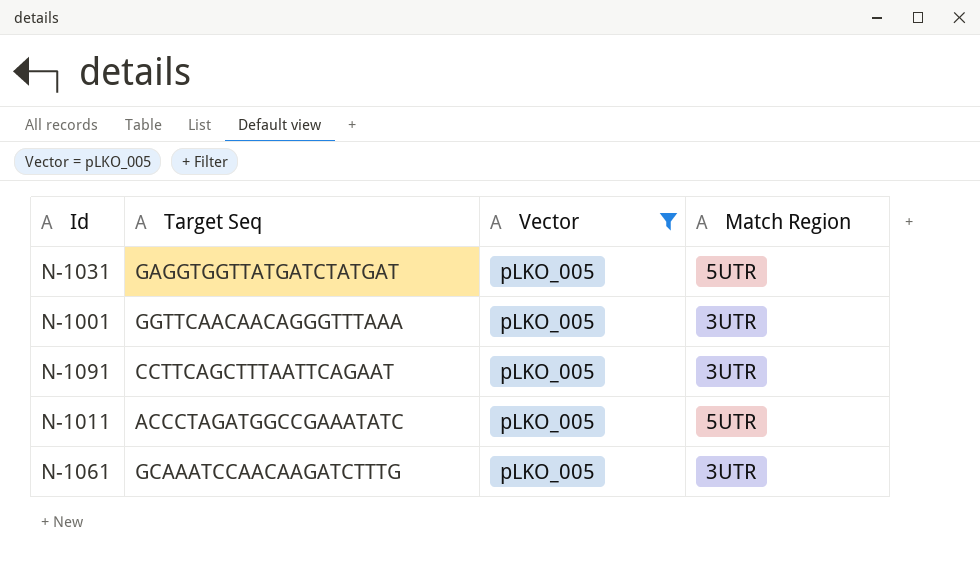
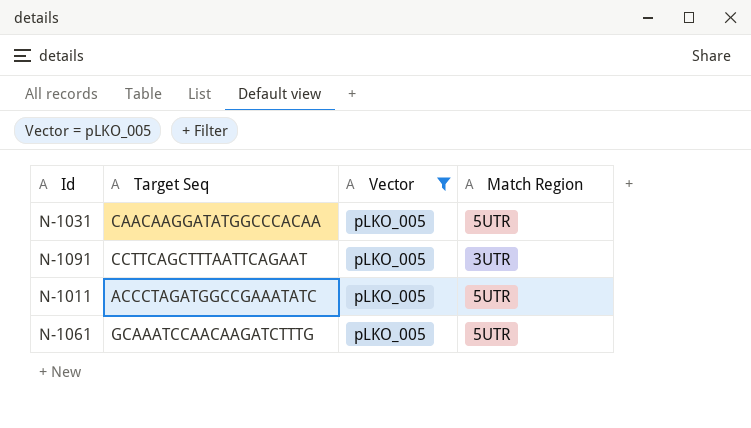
row N-1001: GGTTCAACAACAGGGTTTAAA | pLKO_005 | 3UTR -> none
N-1031 | Target Seq: GAGGTGGTTATGATCTATGAT -> CAACAAGGATATGGCCCACAA
N-1061 | Match Region: 3UTR -> 5UTR

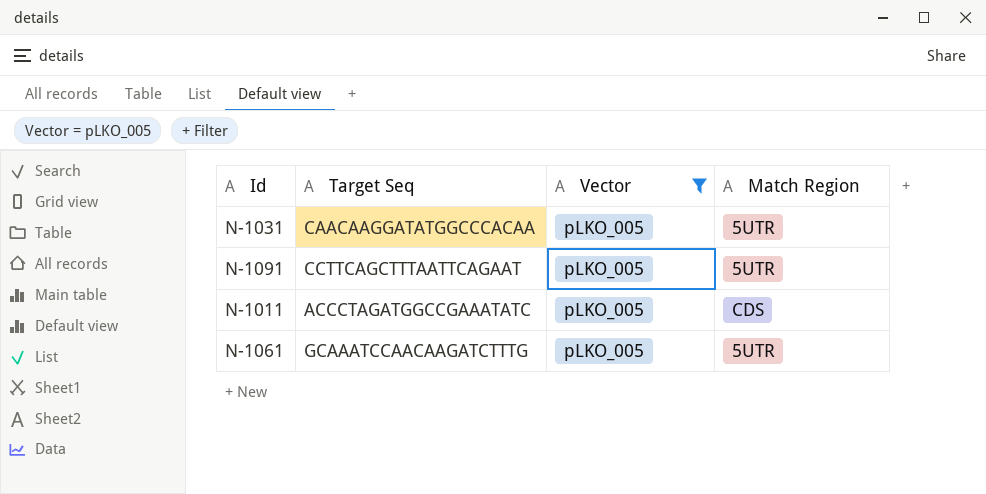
N-1091 | Match Region: 3UTR -> 5UTR
N-1011 | Match Region: 5UTR -> CDS

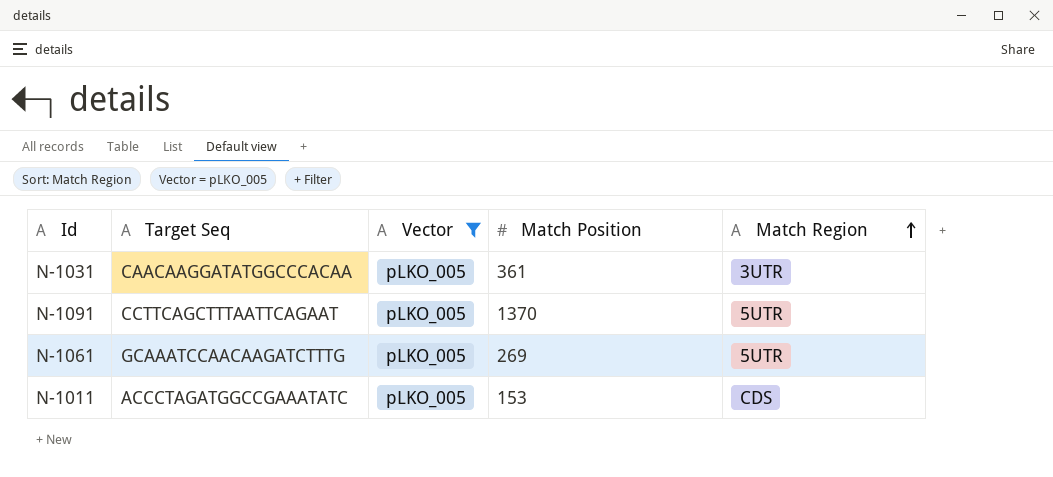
row order: none -> Match Region ascending
column Match Position | position: none -> 4
N-1031 | Match Region: 5UTR -> 3UTR

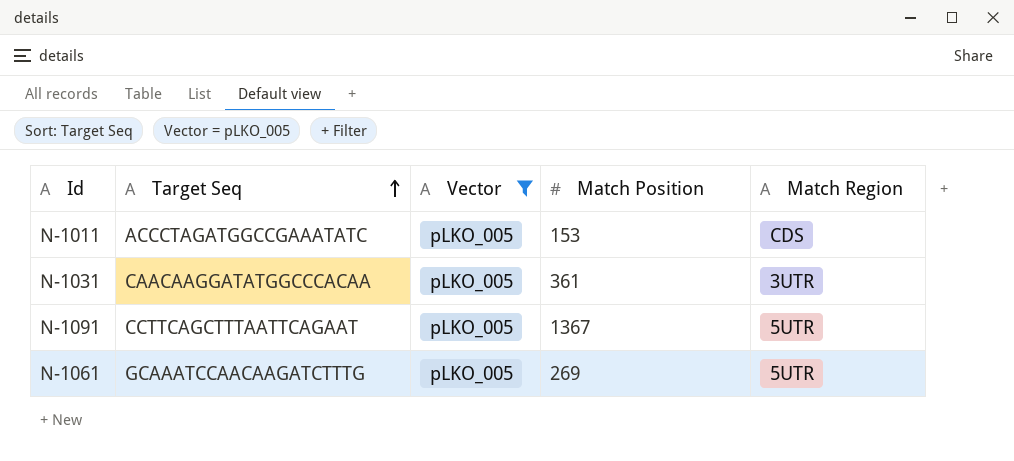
row order: Match Region ascending -> Target Seq ascending
N-1091 | Match Position: 1370 -> 1367

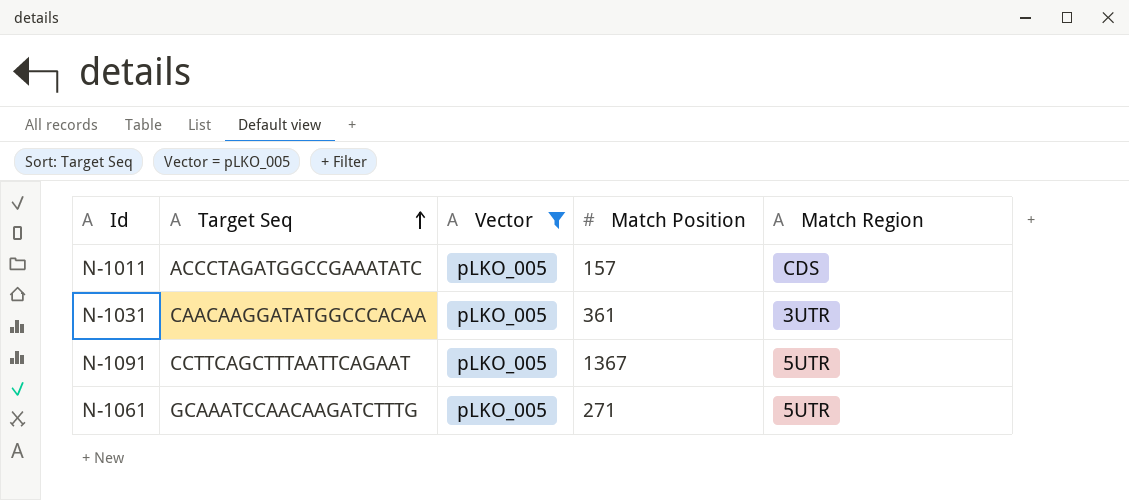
N-1011 | Match Position: 153 -> 157
N-1061 | Match Position: 269 -> 271

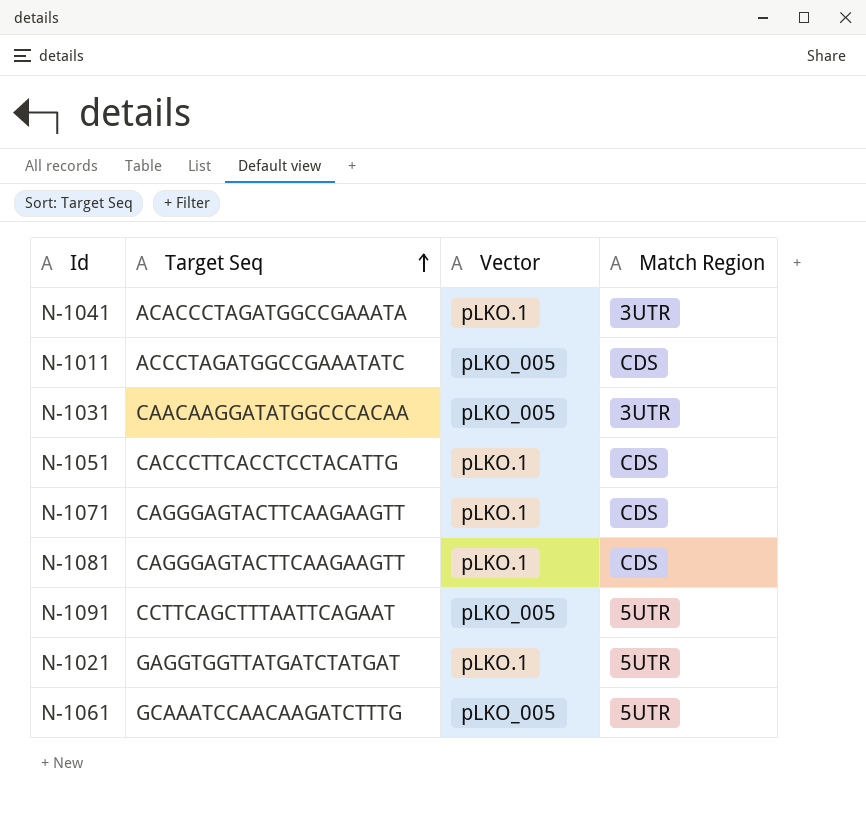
filter: Vector = pLKO_005 -> none
column Match Position | position: 4 -> none

